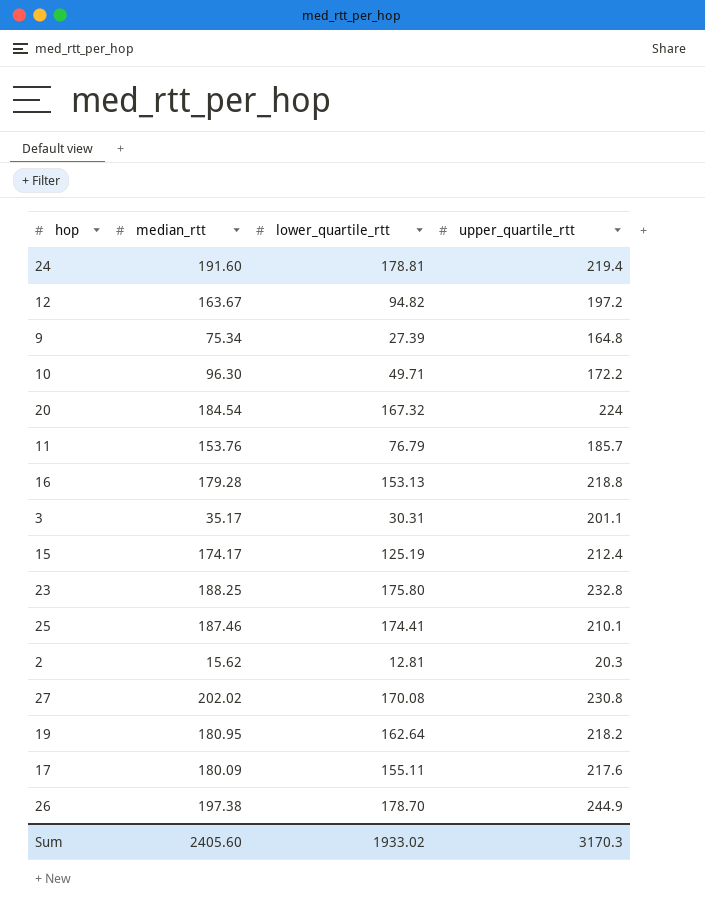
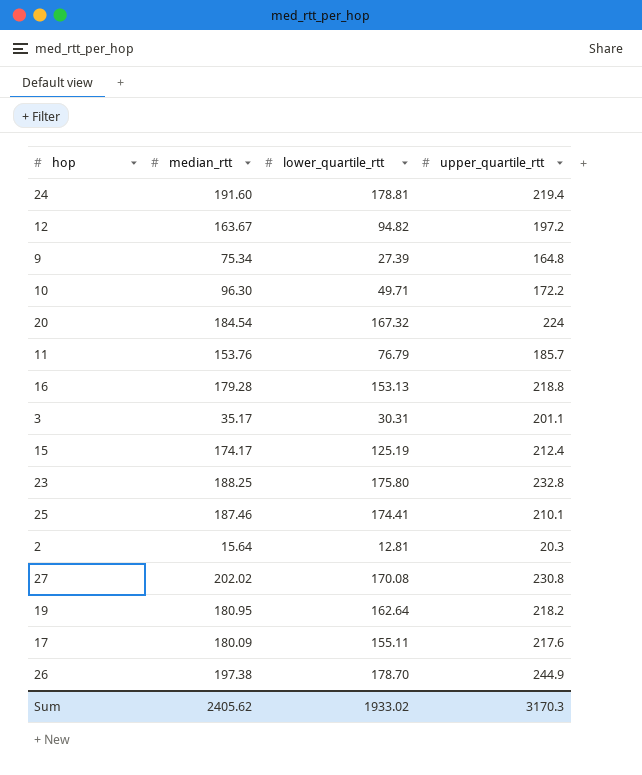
2 | median_rtt: 15.62 -> 15.64
Sum | median_rtt: 2405.60 -> 2405.62

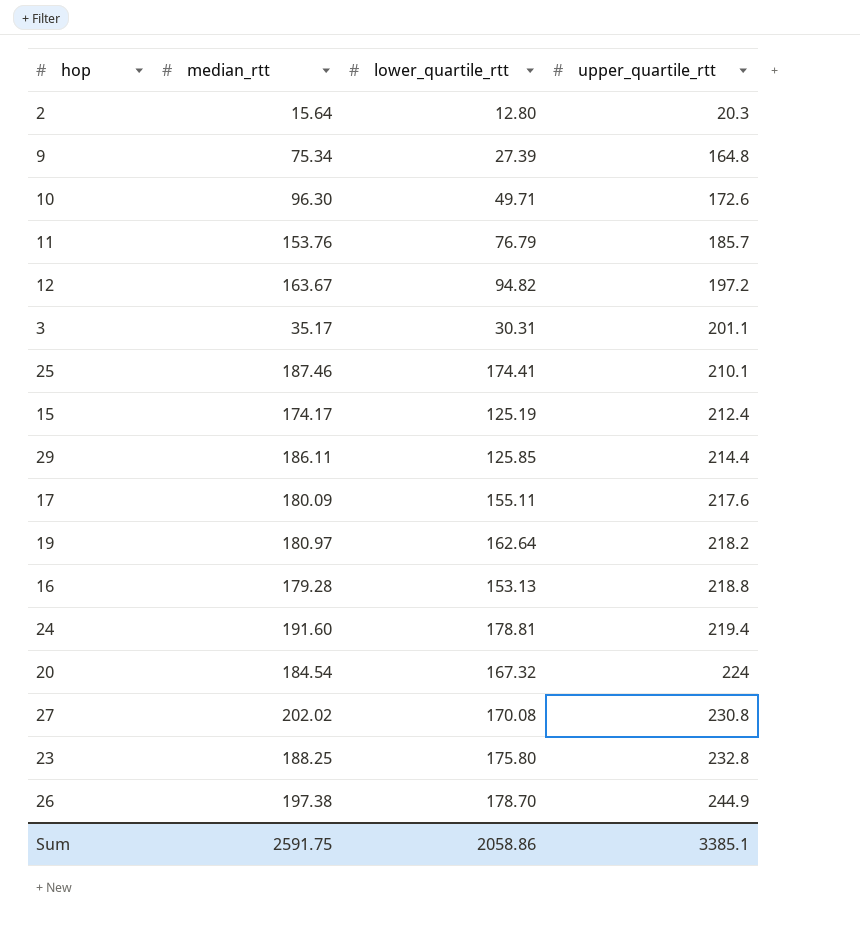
row order: none -> upper_quartile_rtt ascending
2 | lower_quartile_rtt: 12.81 -> 12.80
10 | upper_quartile_rtt: 172.2 -> 172.6
row 29: none -> 186.11 | 125.85 | 214.4
19 | median_rtt: 180.95 -> 180.97
Sum | median_rtt: 2405.62 -> 2591.75
Sum | lower_quartile_rtt: 1933.02 -> 2058.86
Sum | upper_quartile_rtt: 3170.3 -> 3385.1

